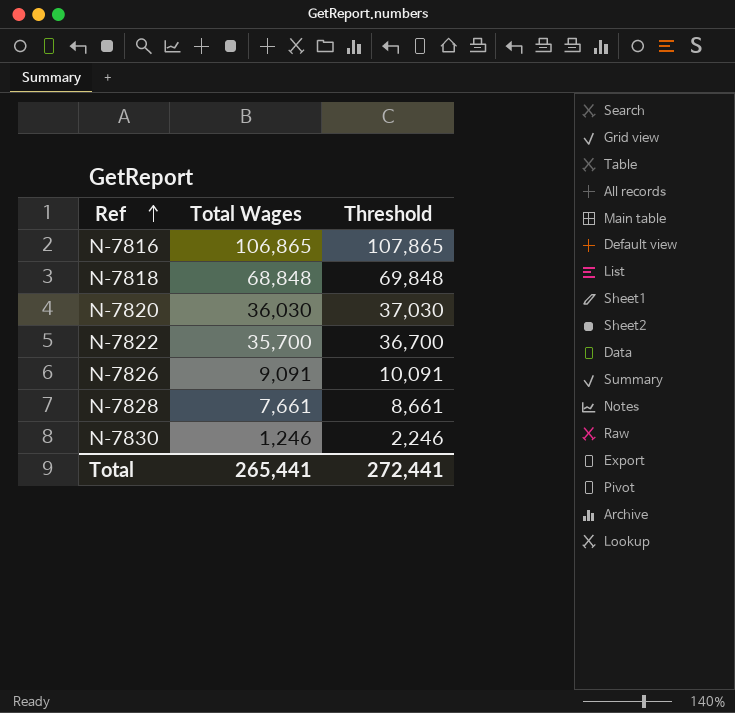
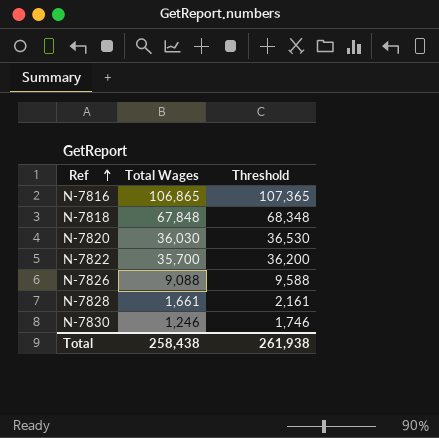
column Threshold | formula: [Total Wages] + 1000 -> [Total Wages] + 500
N-7818 | Total Wages: 68,848 -> 67,848
N-7826 | Total Wages: 9,091 -> 9,088
N-7828 | Total Wages: 7,661 -> 1,661
Total | Total Wages: 265,441 -> 258,438
Total | Threshold: 272,441 -> 261,938

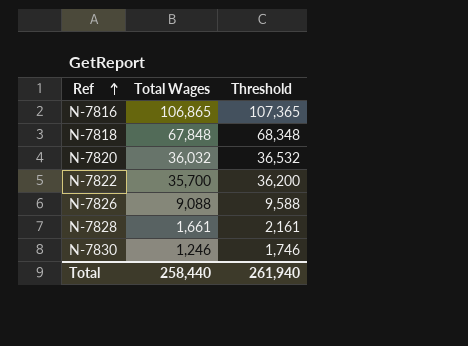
N-7820 | Total Wages: 36,030 -> 36,032
N-7820 | Threshold: 36,530 -> 36,532
Total | Total Wages: 258,438 -> 258,440
Total | Threshold: 261,938 -> 261,940

